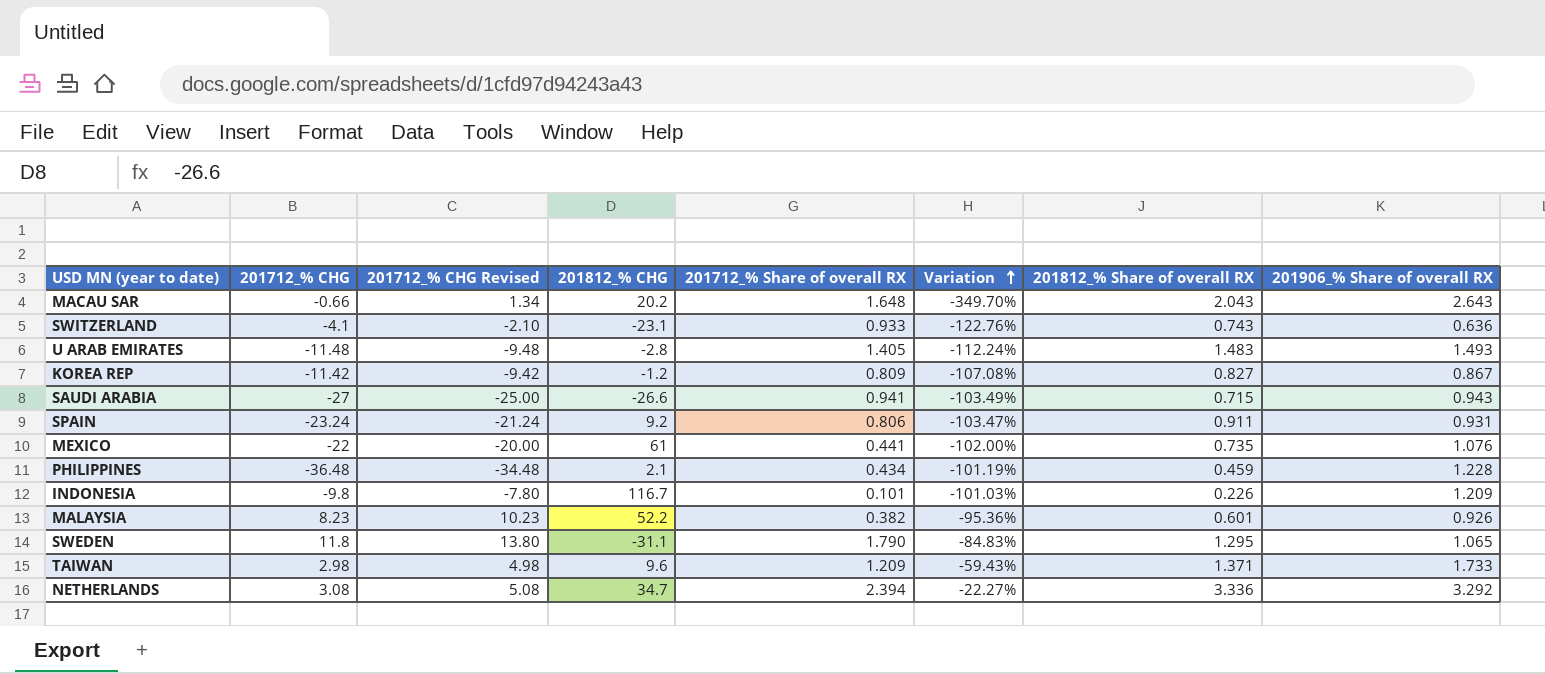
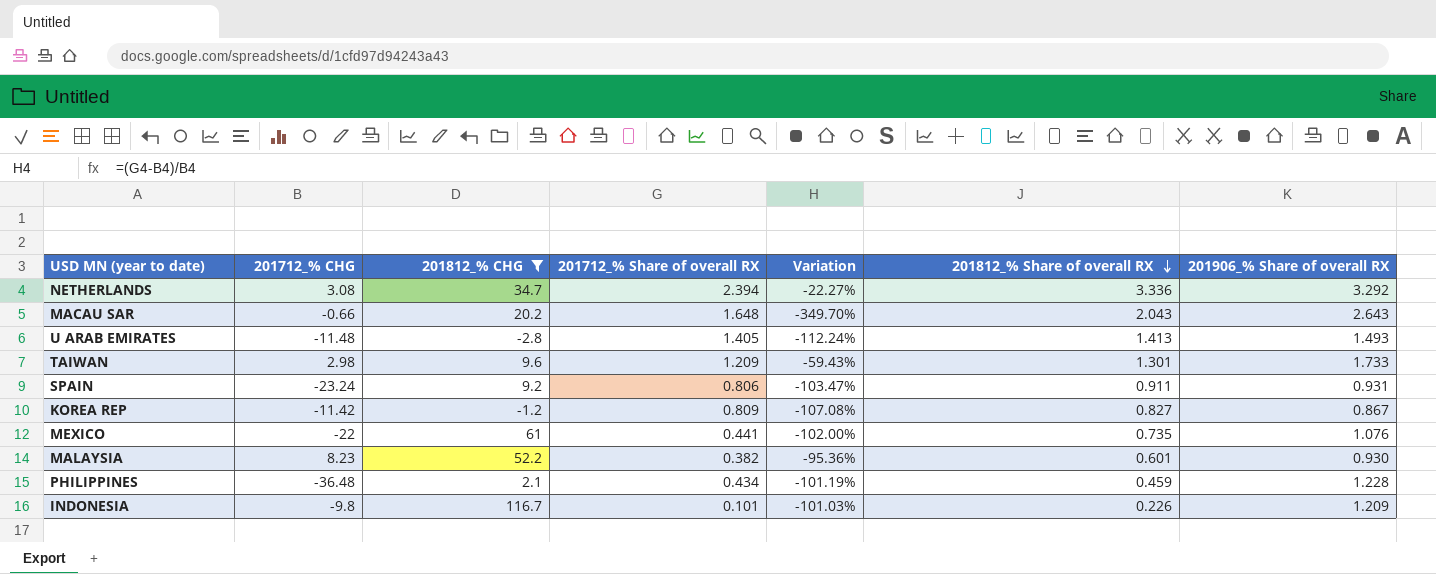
filter: none -> 201812_% CHG >= -2.8
row order: Variation ascending -> 201812_% Share of overall RX descending
column 201712_% CHG Revised | formula: [201712_% CHG] + 2 -> none
U ARAB EMIRATES | 201812_% Share of overall RX: 1.483 -> 1.413
TAIWAN | 201812_% Share of overall RX: 1.371 -> 1.301
MALAYSIA | 201906_% Share of overall RX: 0.926 -> 0.930

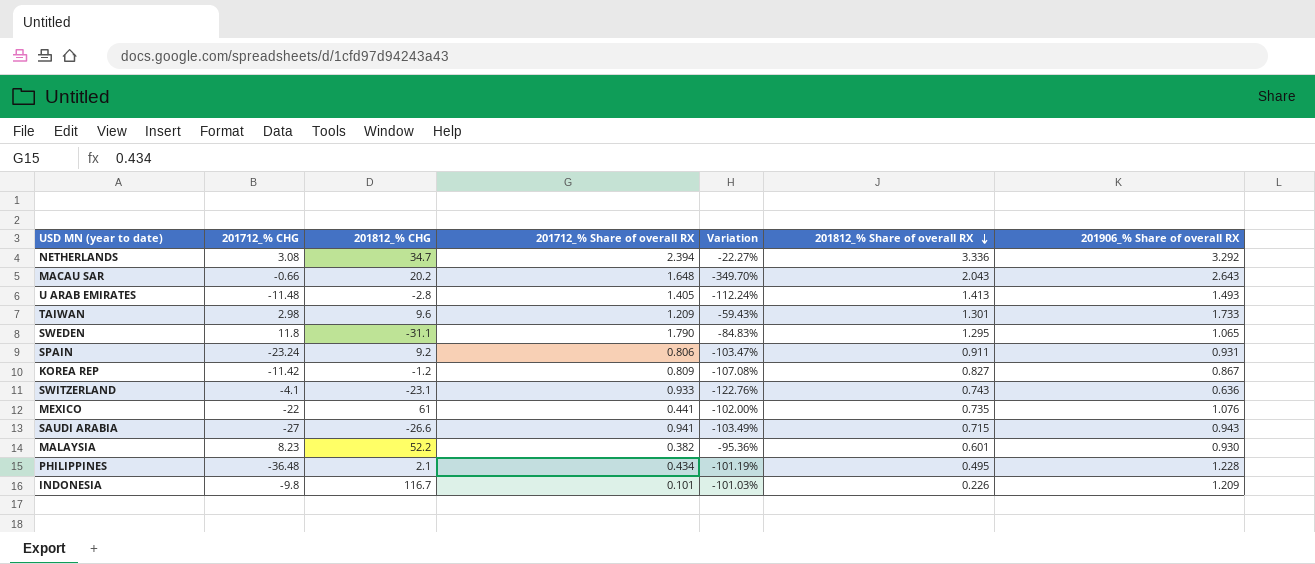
filter: 201812_% CHG >= -2.8 -> none
PHILIPPINES | 201812_% Share of overall RX: 0.459 -> 0.495

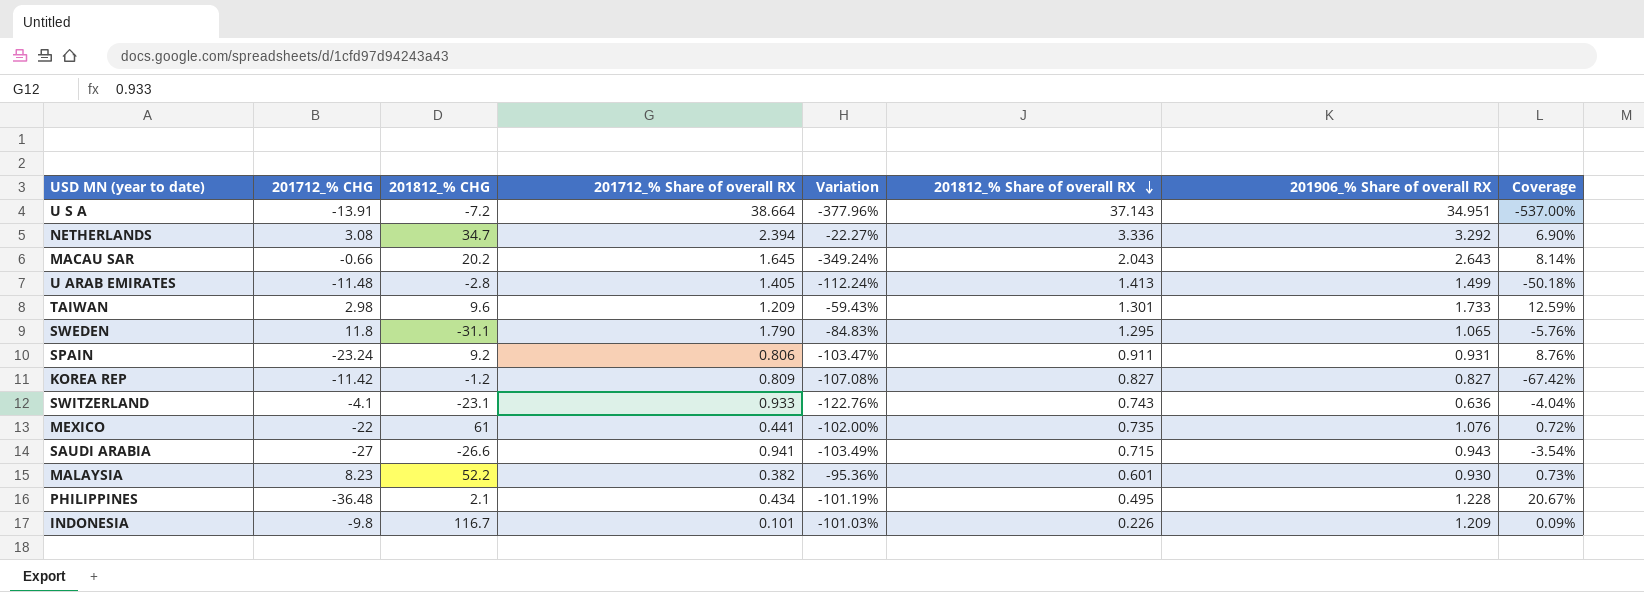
column Coverage | formula: none -> [201712_% Share of overall RX] / [201812_% CHG]
row U S A: none -> -13.91 | -7.2 | 38.664 | -377.96% | 37.143 | 34.951 | -537.00%
MACAU SAR | 201712_% Share of overall RX: 1.648 -> 1.645
MACAU SAR | Variation: -349.70% -> -349.24%
U ARAB EMIRATES | 201906_% Share of overall RX: 1.493 -> 1.499
KOREA REP | 201906_% Share of overall RX: 0.867 -> 0.827

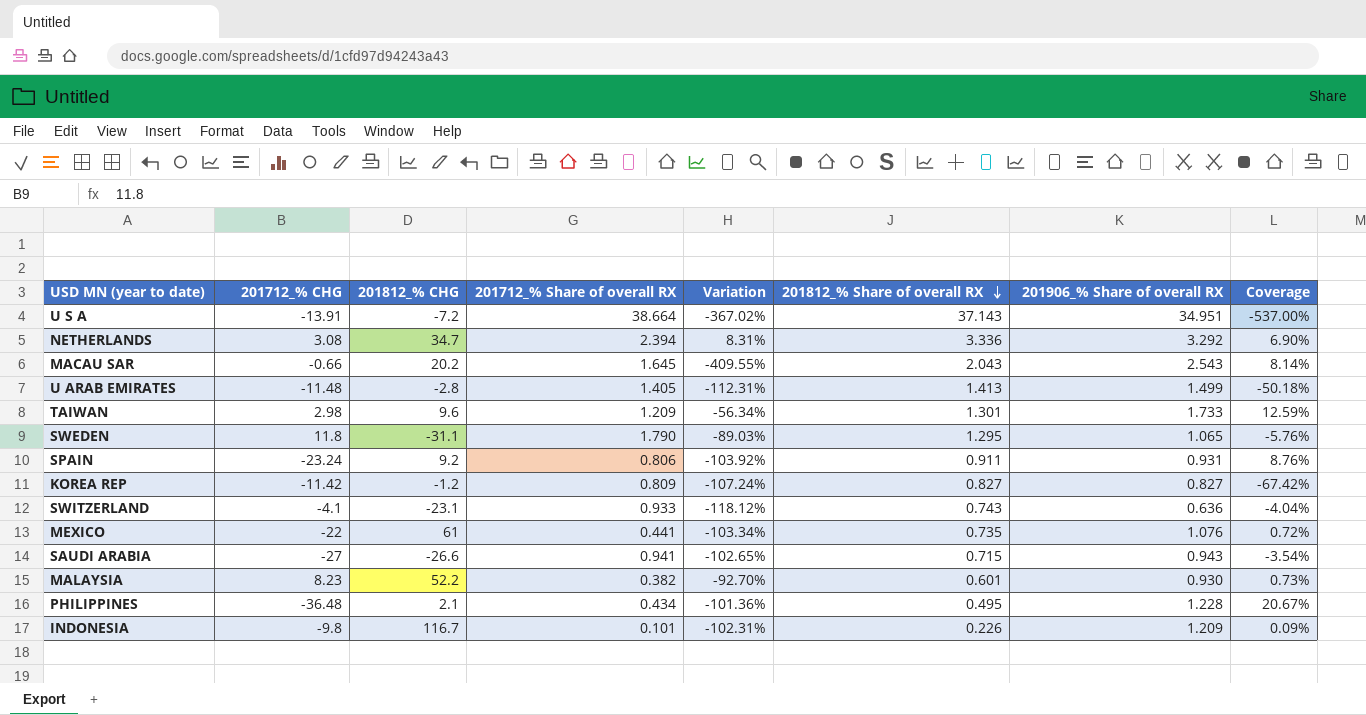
column Variation | formula: ([201712_% Share of overall RX] - [201712_% CHG]) / [201712_% CHG] -> ([201812_% Share of overall RX] - [201712_% CHG]) / [201712_% CHG]
MACAU SAR | 201906_% Share of overall RX: 2.643 -> 2.543

